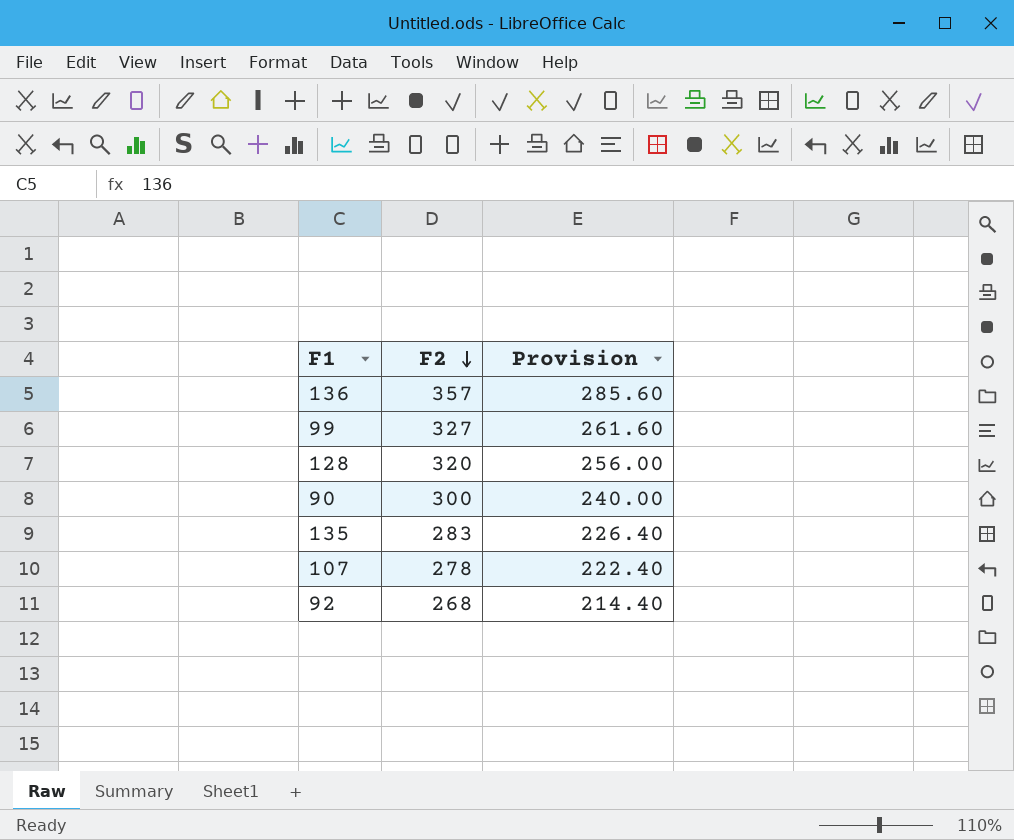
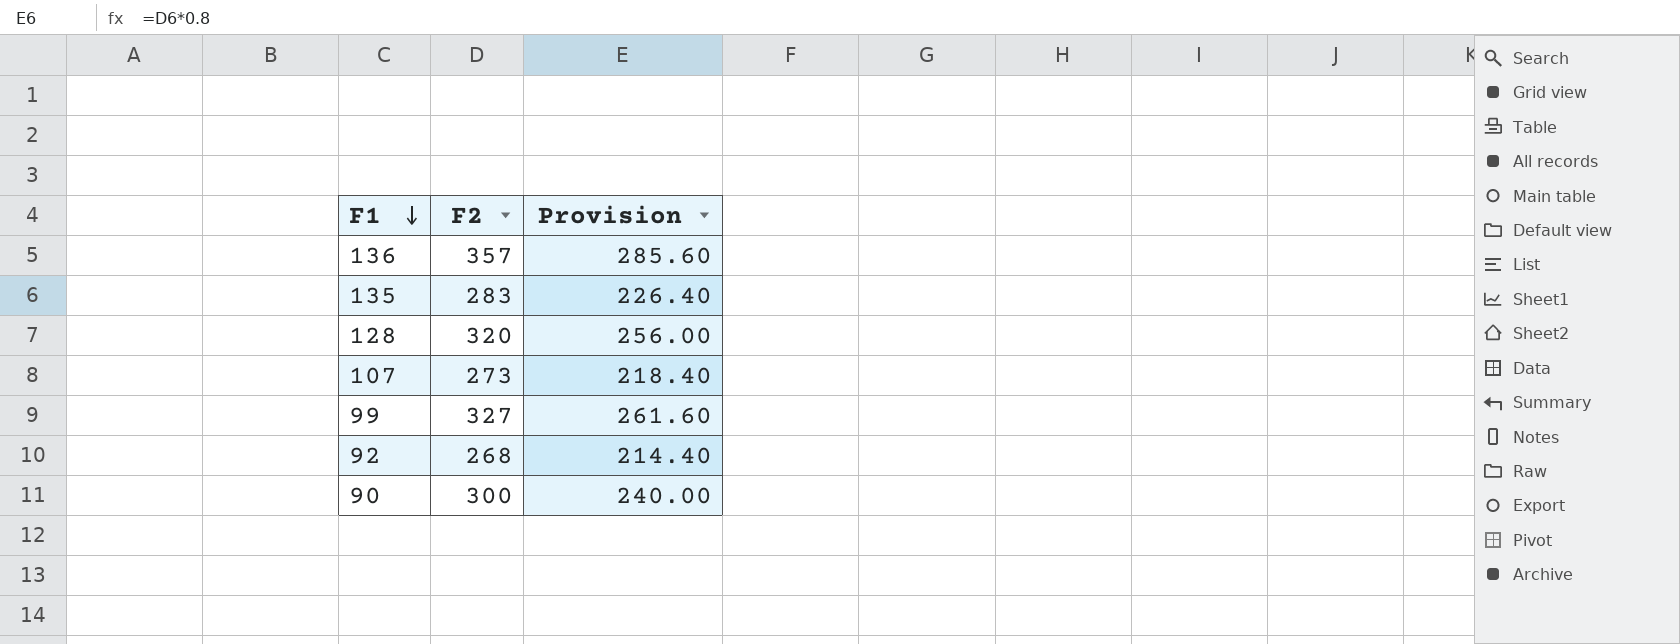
row order: F2 descending -> F1 descending
107 | F2: 278 -> 273
107 | Provision: 222.40 -> 218.40

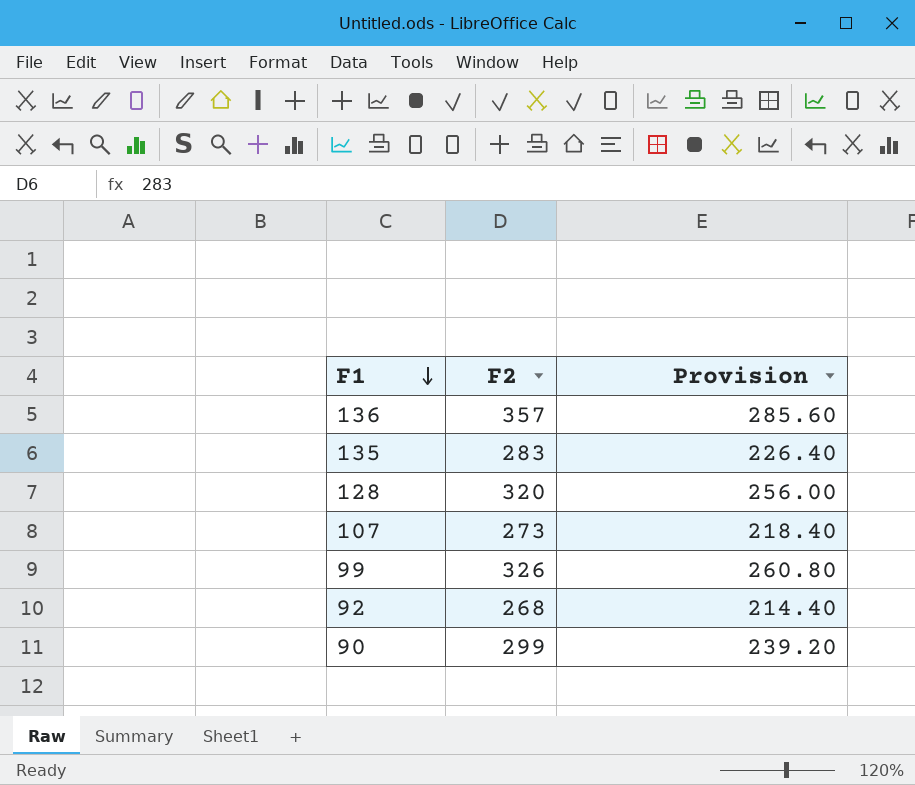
99 | F2: 327 -> 326
99 | Provision: 261.60 -> 260.80
90 | F2: 300 -> 299
90 | Provision: 240.00 -> 239.20

